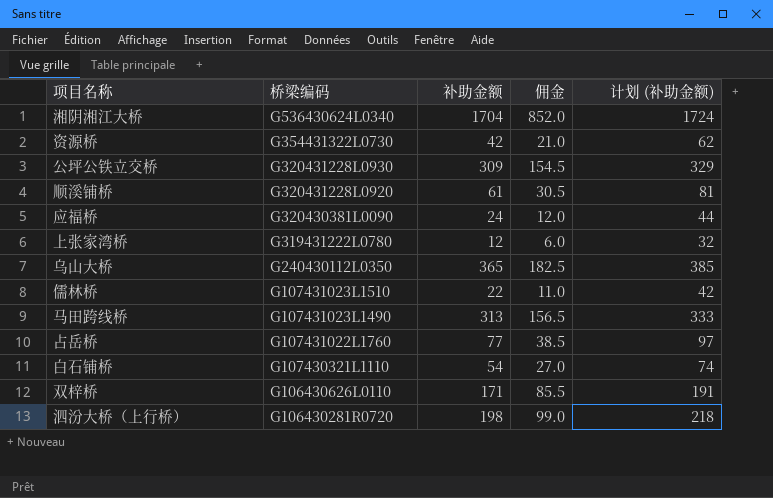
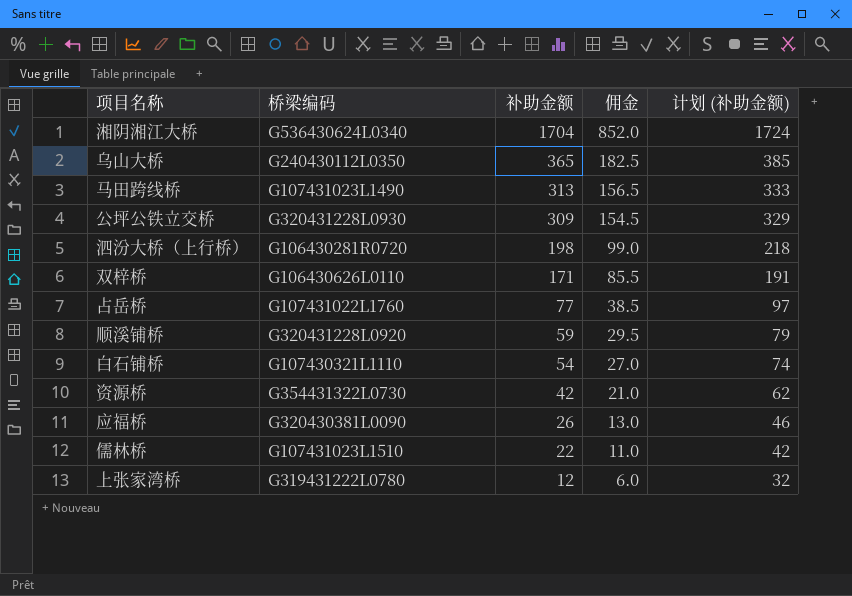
row order: 桥梁编码 descending -> 补助金额 descending
顺溪铺桥 | 补助金额: 61 -> 59
顺溪铺桥 | 佣金: 30.5 -> 29.5
顺溪铺桥 | 计划 (补助金额): 81 -> 79
应福桥 | 补助金额: 24 -> 26
应福桥 | 佣金: 12.0 -> 13.0
应福桥 | 计划 (补助金额): 44 -> 46

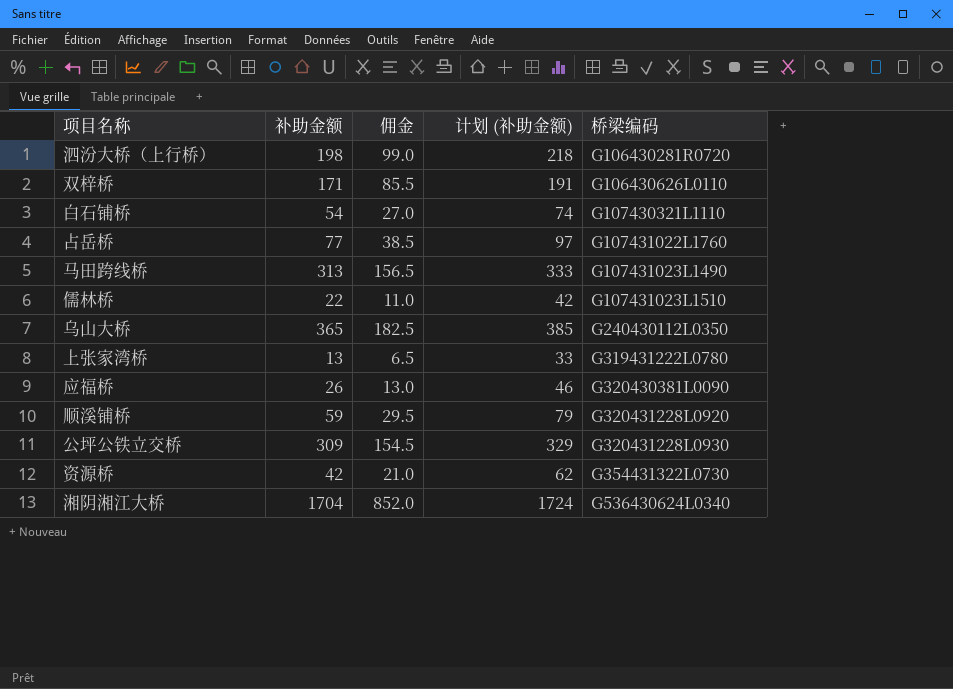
row order: 补助金额 descending -> 桥梁编码 ascending
column 桥梁编码 | position: 2 -> 5
上张家湾桥 | 补助金额: 12 -> 13
上张家湾桥 | 佣金: 6.0 -> 6.5
上张家湾桥 | 计划 (补助金额): 32 -> 33

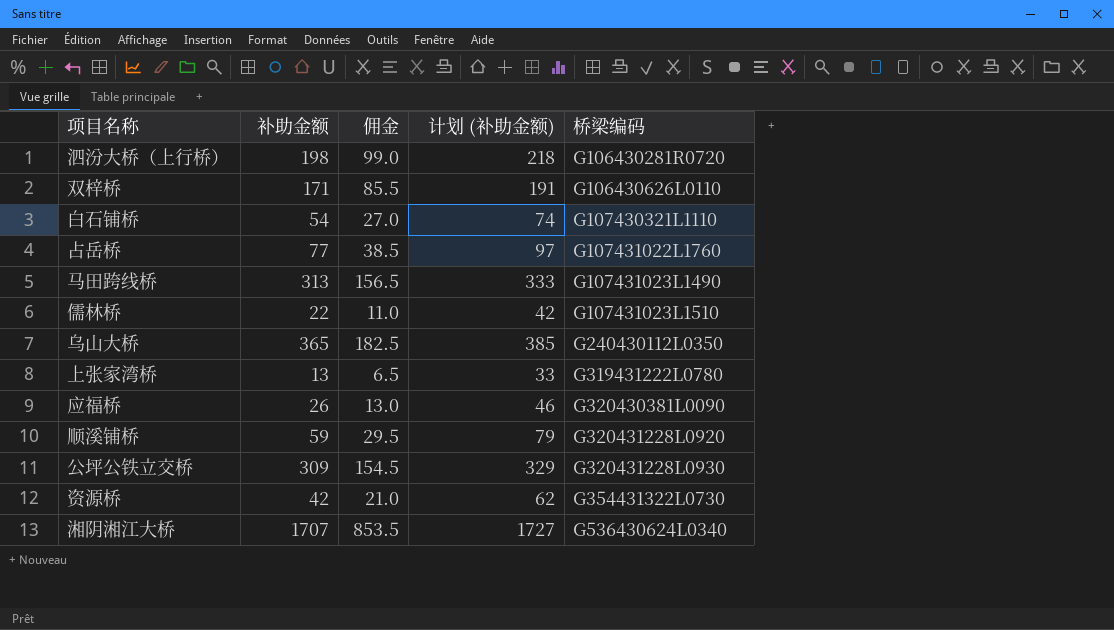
湘阴湘江大桥 | 补助金额: 1704 -> 1707
湘阴湘江大桥 | 佣金: 852.0 -> 853.5
湘阴湘江大桥 | 计划 (补助金额): 1724 -> 1727

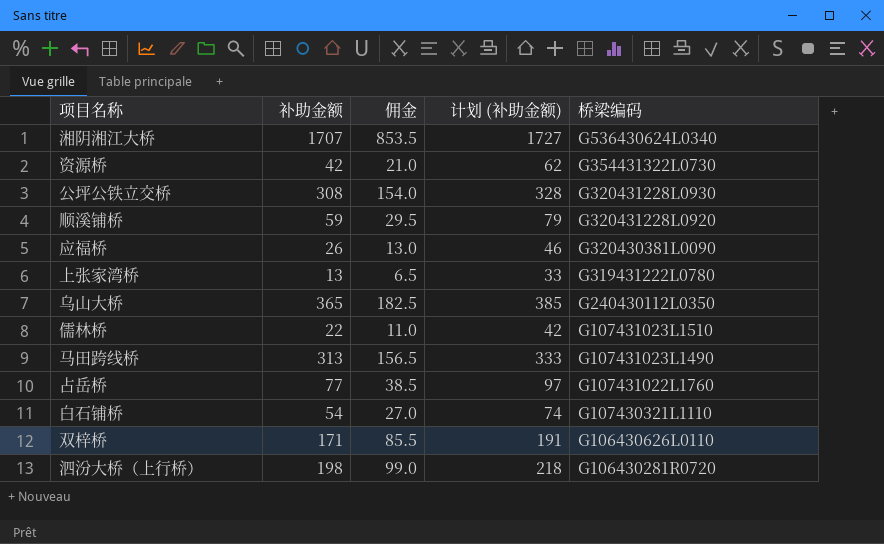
row order: 桥梁编码 ascending -> 桥梁编码 descending
公坪公铁立交桥 | 补助金额: 309 -> 308
公坪公铁立交桥 | 佣金: 154.5 -> 154.0
公坪公铁立交桥 | 计划 (补助金额): 329 -> 328

